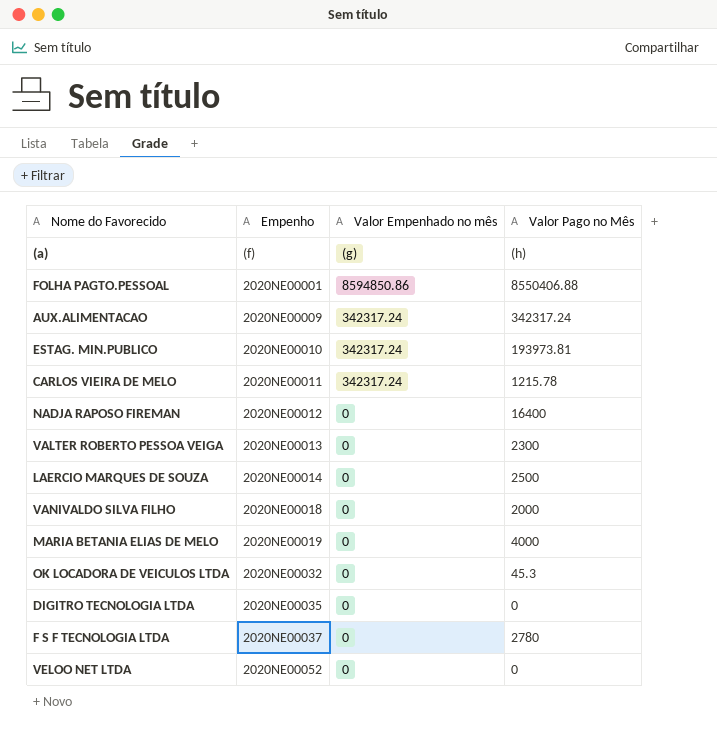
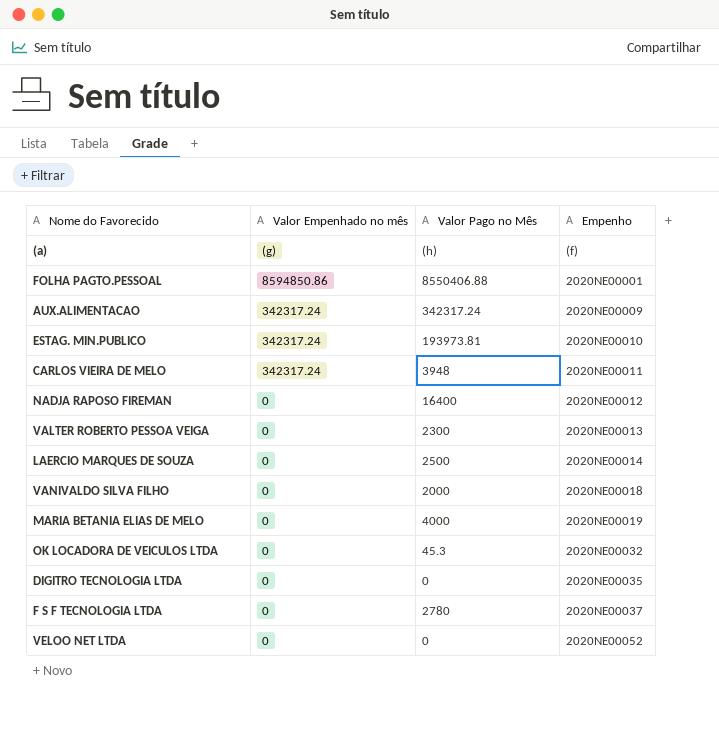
column Empenho | position: 2 -> 4
CARLOS VIEIRA DE MELO | Valor Pago no Mês: 1215.78 -> 3948

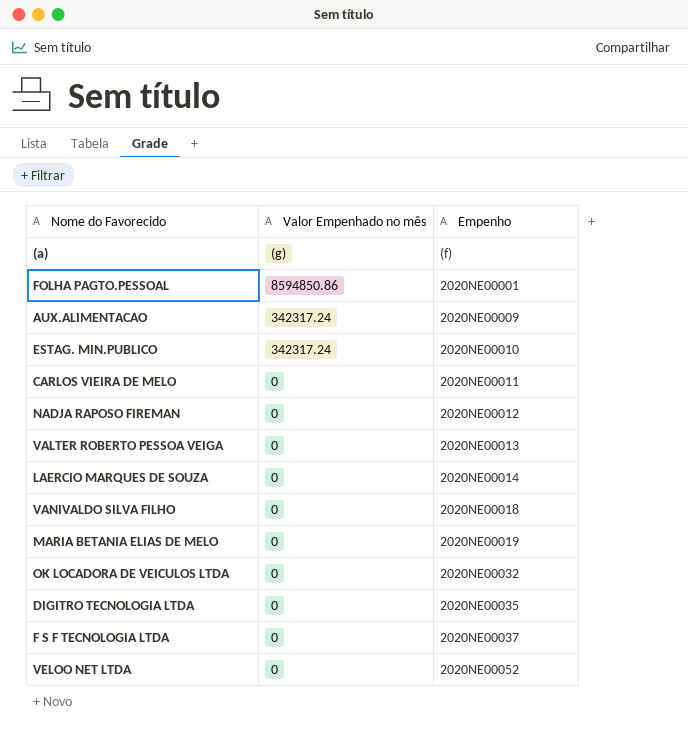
column Valor Pago no Mês | position: 3 -> none
CARLOS VIEIRA DE MELO | Valor Empenhado no mês: 342317.24 -> 0

